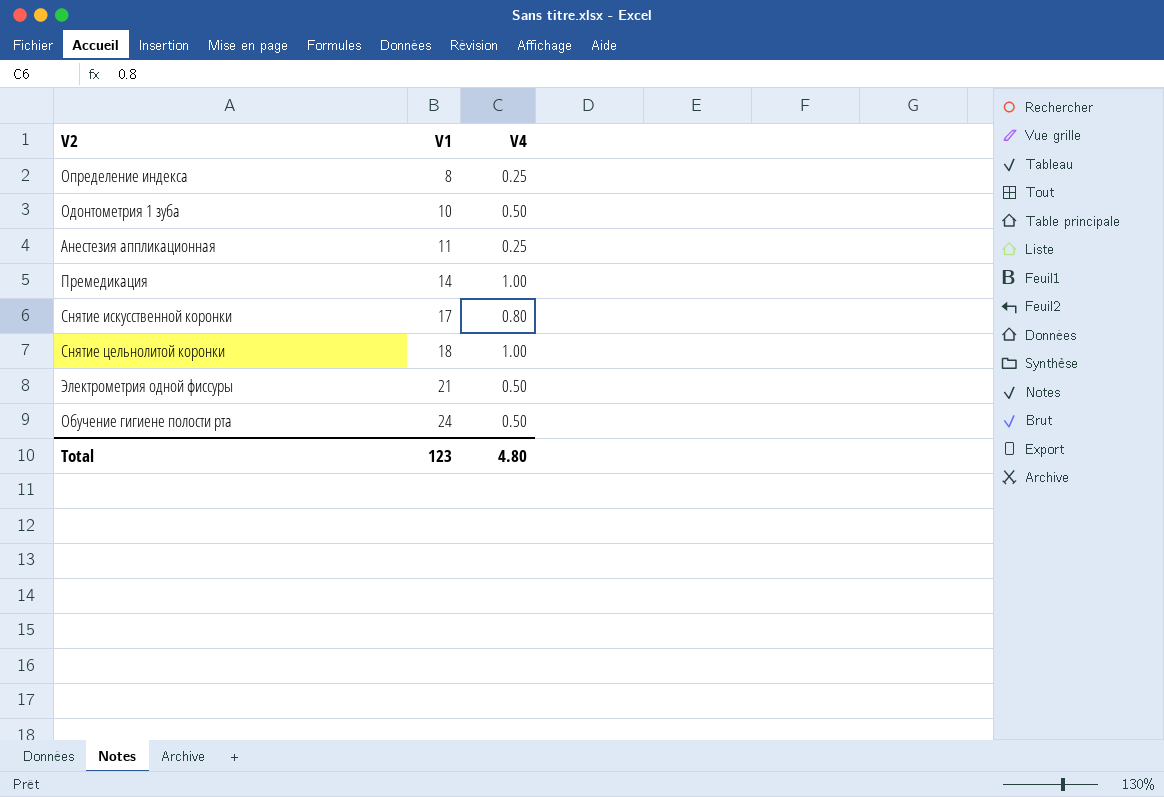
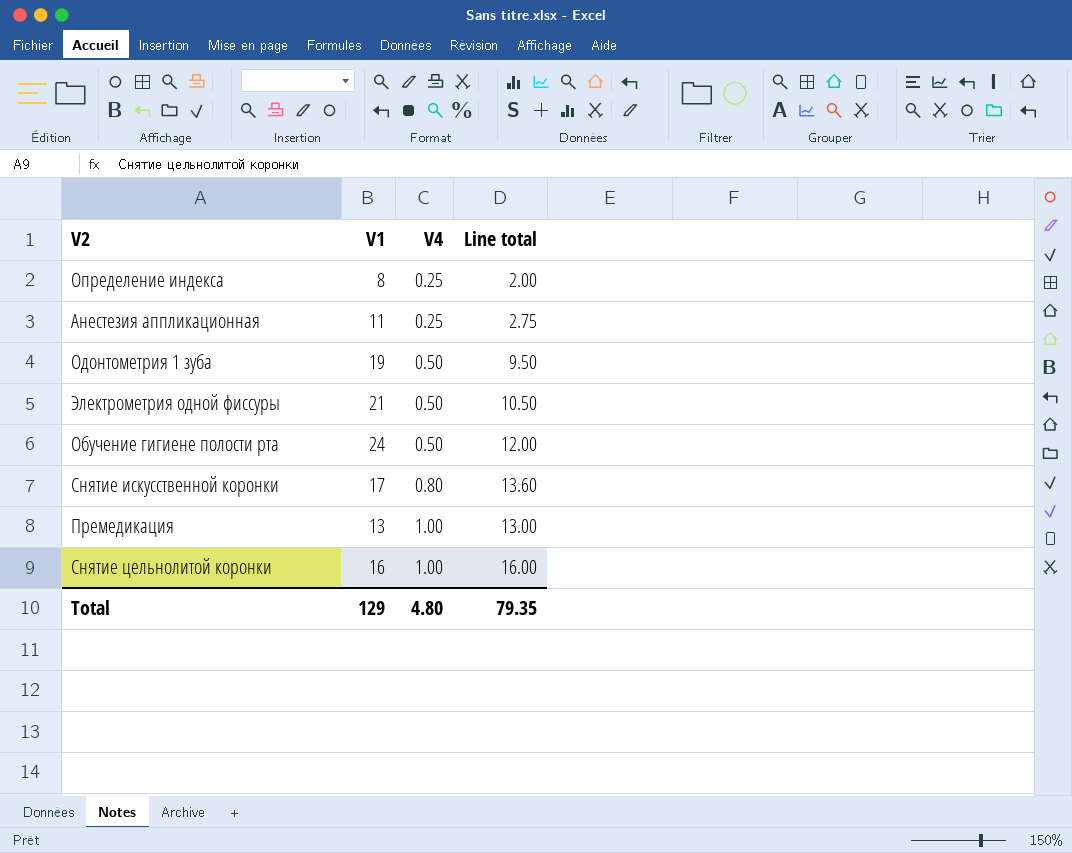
row order: V1 ascending -> V4 ascending
column Line total | formula: none -> [V1] * [V4]
Одонтометрия 1 зуба | V1: 10 -> 19
Премедикация | V1: 14 -> 13
Снятие цельнолитой коронки | V1: 18 -> 16
Total | V1: 123 -> 129

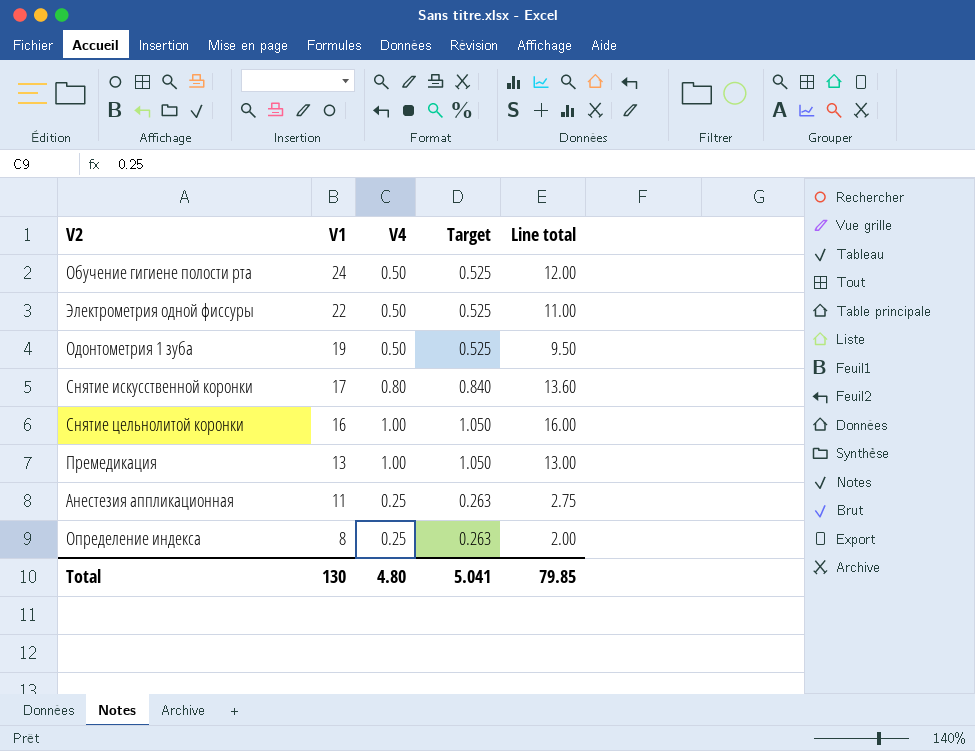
row order: V4 ascending -> V1 descending
column Target | formula: none -> [V4] * 1.05
Электрометрия одной фиссуры | V1: 21 -> 22
Электрометрия одной фиссуры | Line total: 10.50 -> 11.00
Total | V1: 129 -> 130
Total | Line total: 79.35 -> 79.85

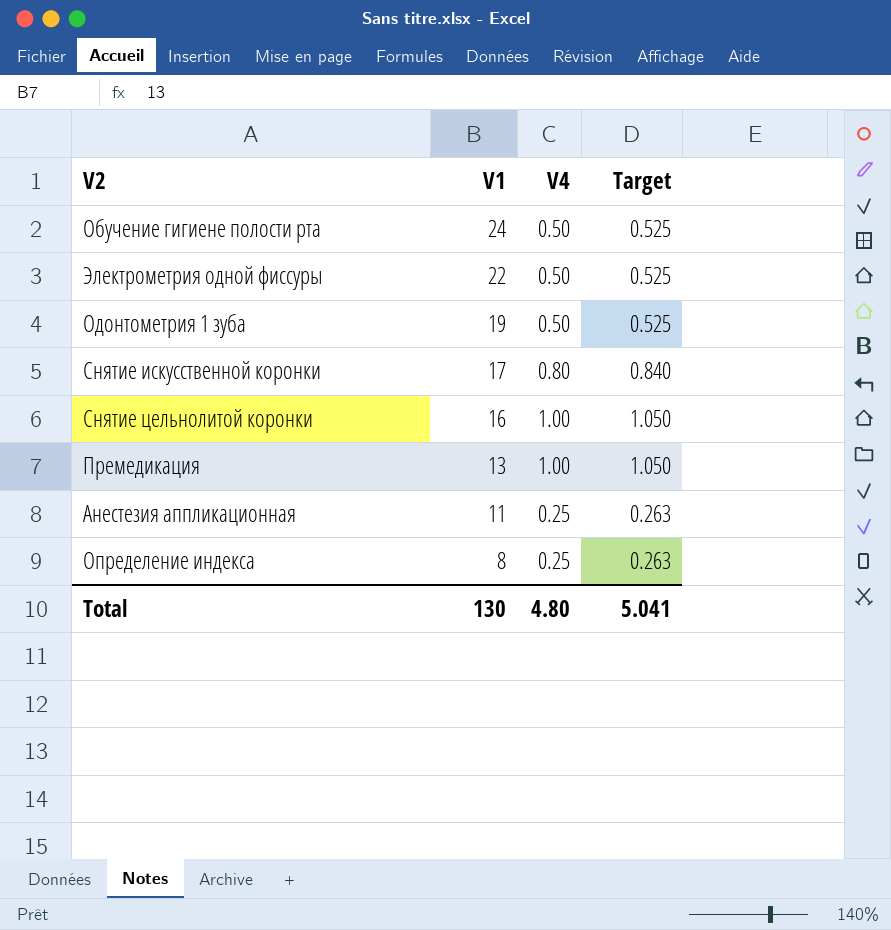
column Line total | formula: [V1] * [V4] -> none

